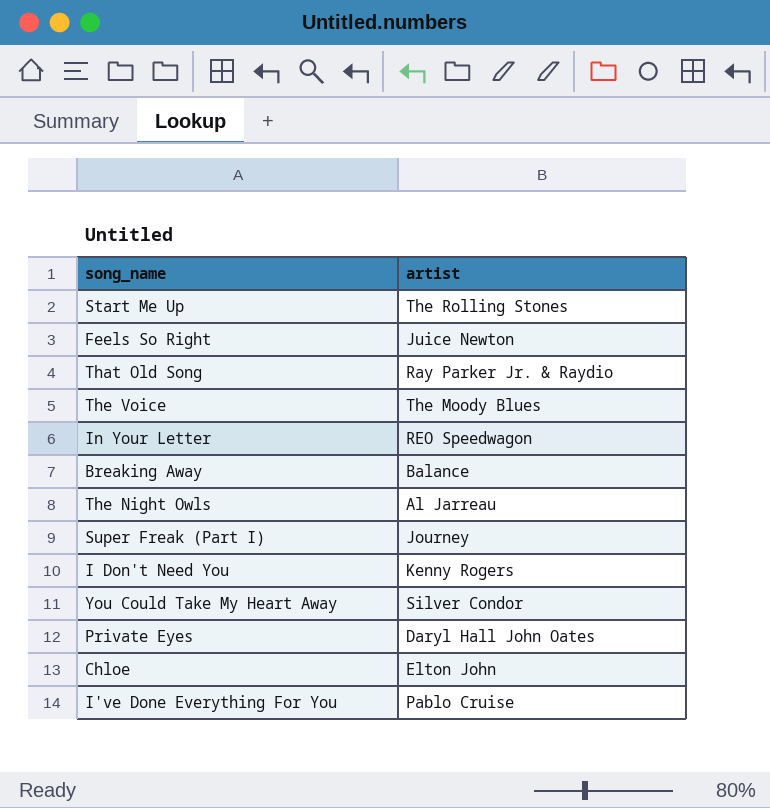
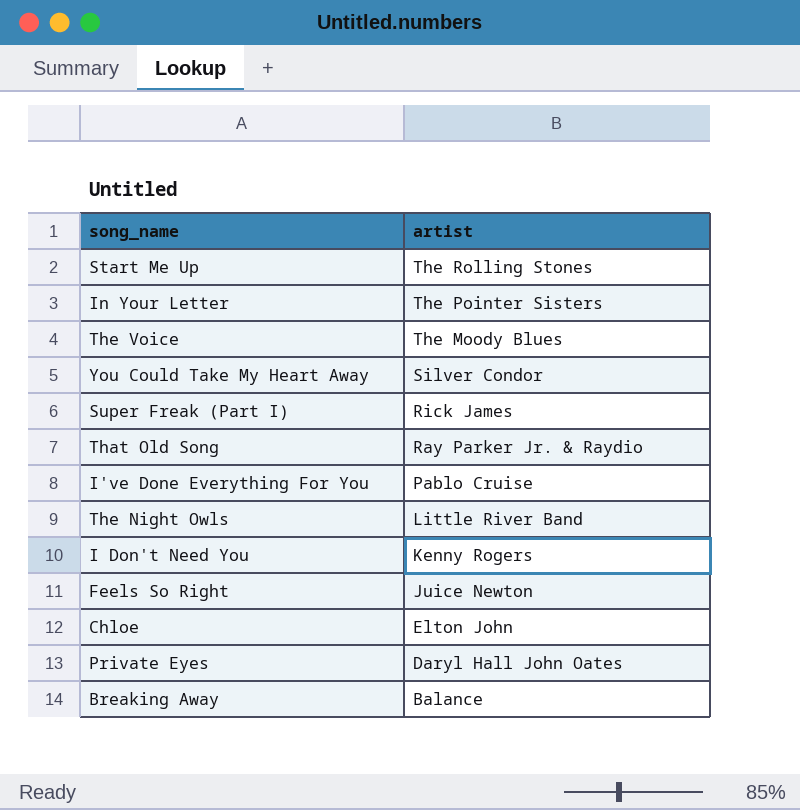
row order: none -> artist descending
In Your Letter | artist: REO Speedwagon -> The Pointer Sisters
Super Freak (Part I) | artist: Journey -> Rick James
The Night Owls | artist: Al Jarreau -> Little River Band

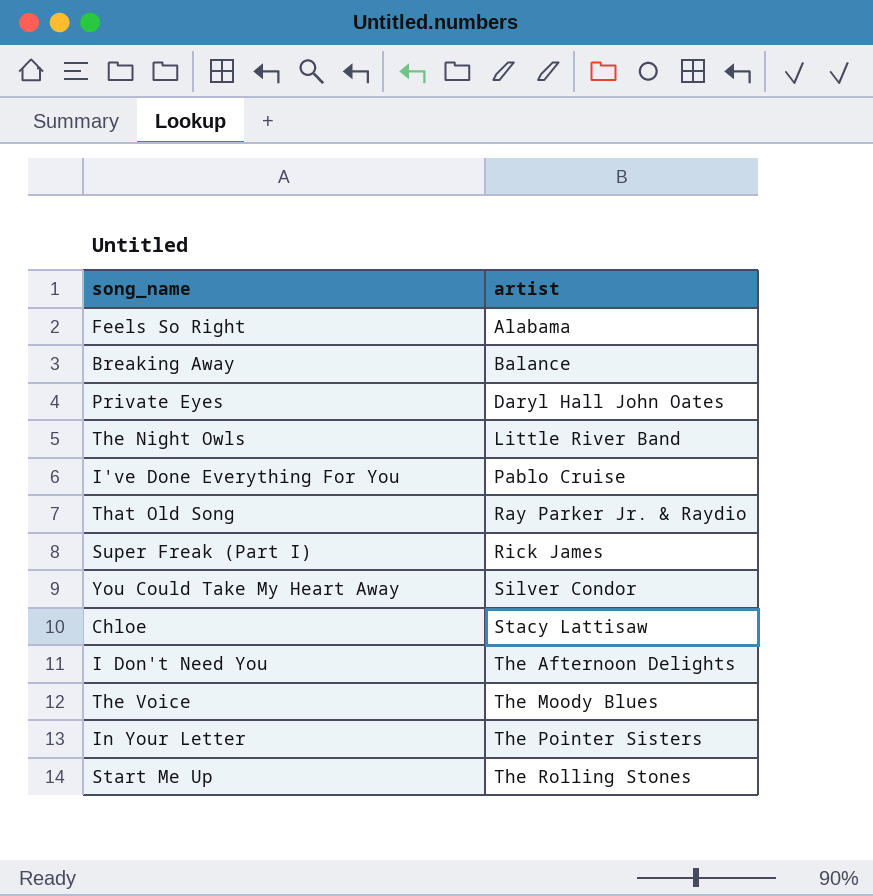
row order: artist descending -> artist ascending
Feels So Right | artist: Juice Newton -> Alabama
Chloe | artist: Elton John -> Stacy Lattisaw
I Don't Need You | artist: Kenny Rogers -> The Afternoon Delights

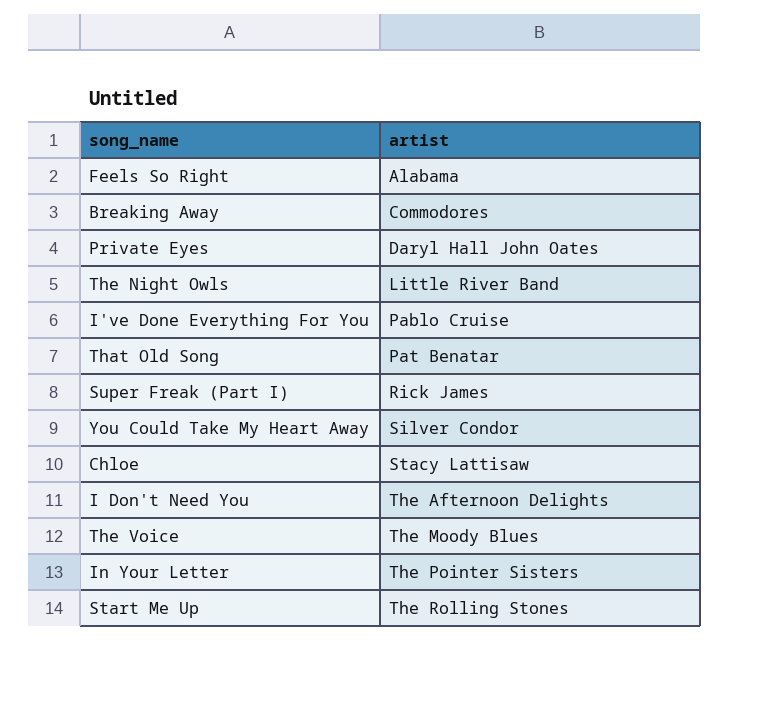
Breaking Away | artist: Balance -> Commodores
That Old Song | artist: Ray Parker Jr. & Raydio -> Pat Benatar

